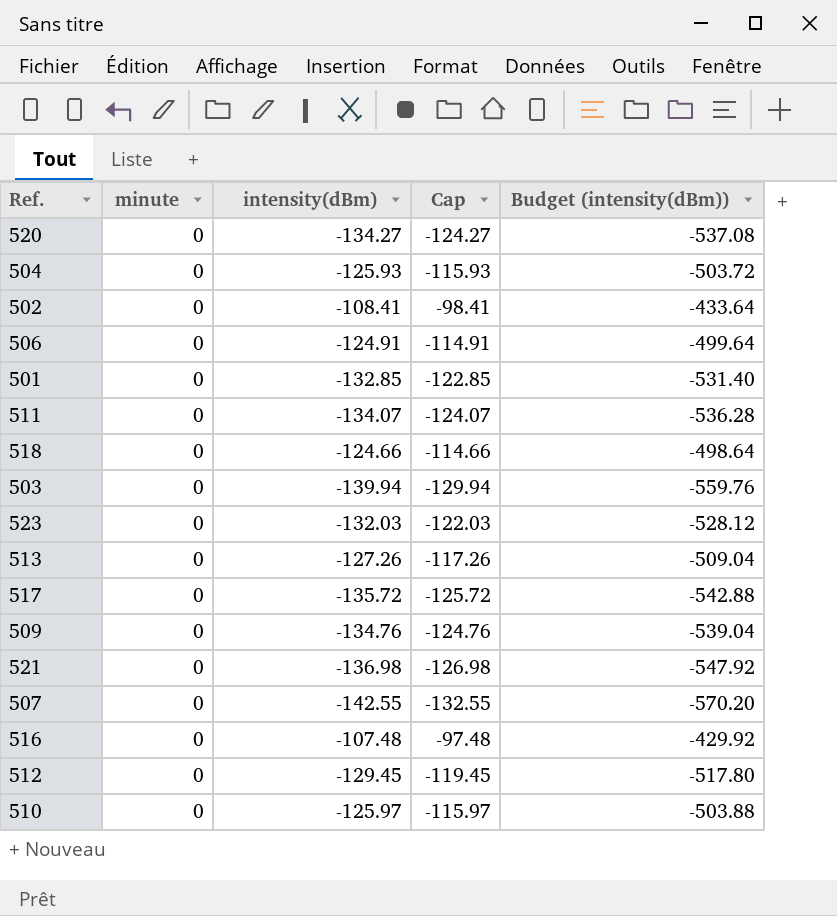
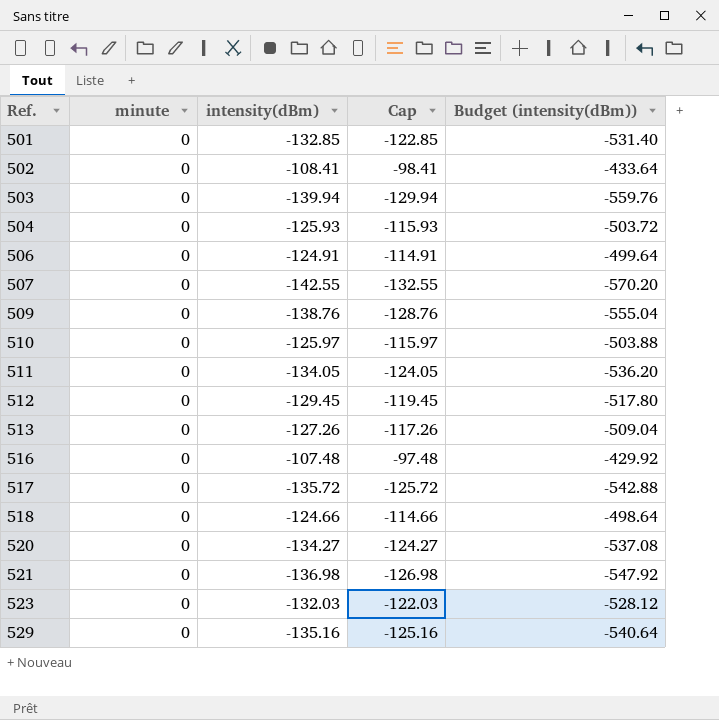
row order: none -> Ref. ascending
509 | intensity(dBm): -134.76 -> -138.76
509 | Cap: -124.76 -> -128.76
509 | Budget (intensity(dBm)): -539.04 -> -555.04
511 | intensity(dBm): -134.07 -> -134.05
511 | Cap: -124.07 -> -124.05
511 | Budget (intensity(dBm)): -536.28 -> -536.20
row 529: none -> 0 | -135.16 | -125.16 | -540.64

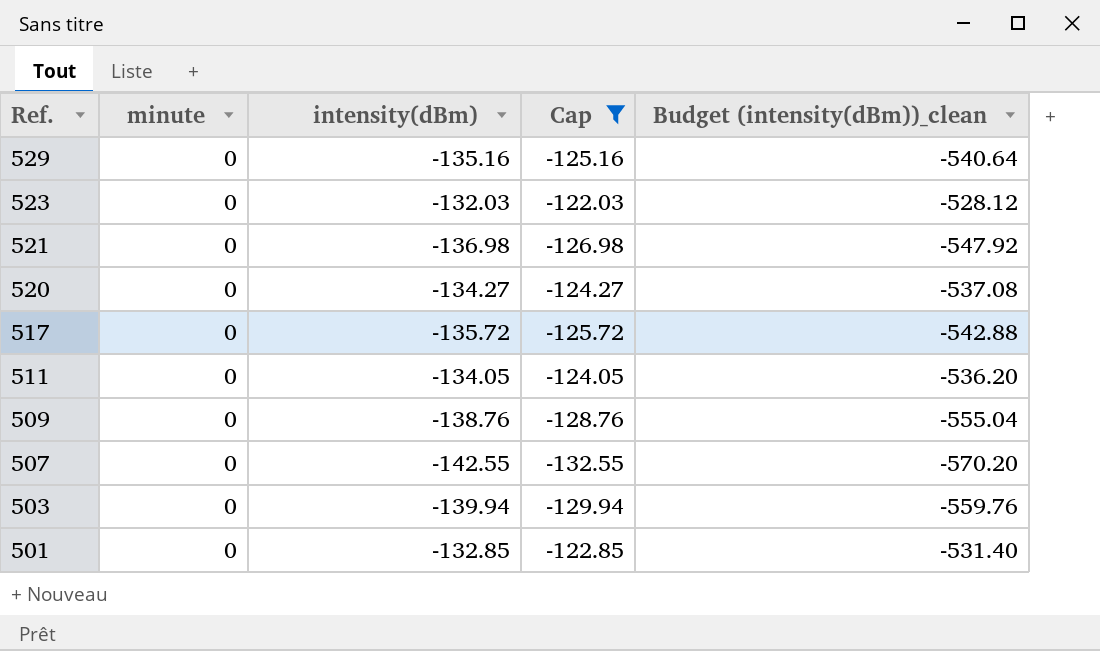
filter: none -> Cap <= -122.03
row order: Ref. ascending -> Ref. descending
column name: Budget (intensity(dBm)) -> Budget (intensity(dBm))_clean

